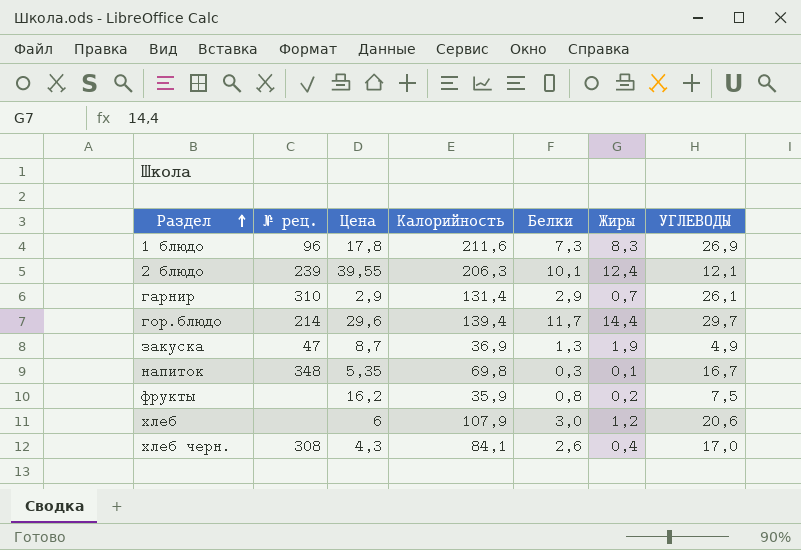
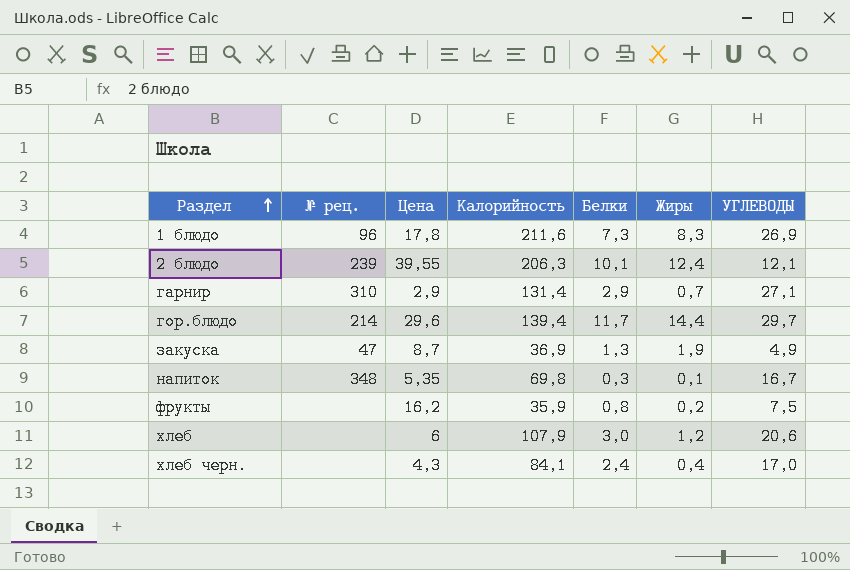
гарнир | УГЛЕВОДЫ: 26,1 -> 27,1
хлеб черн. | № рец.: 308 -> none
хлеб черн. | Белки: 2,6 -> 2,4

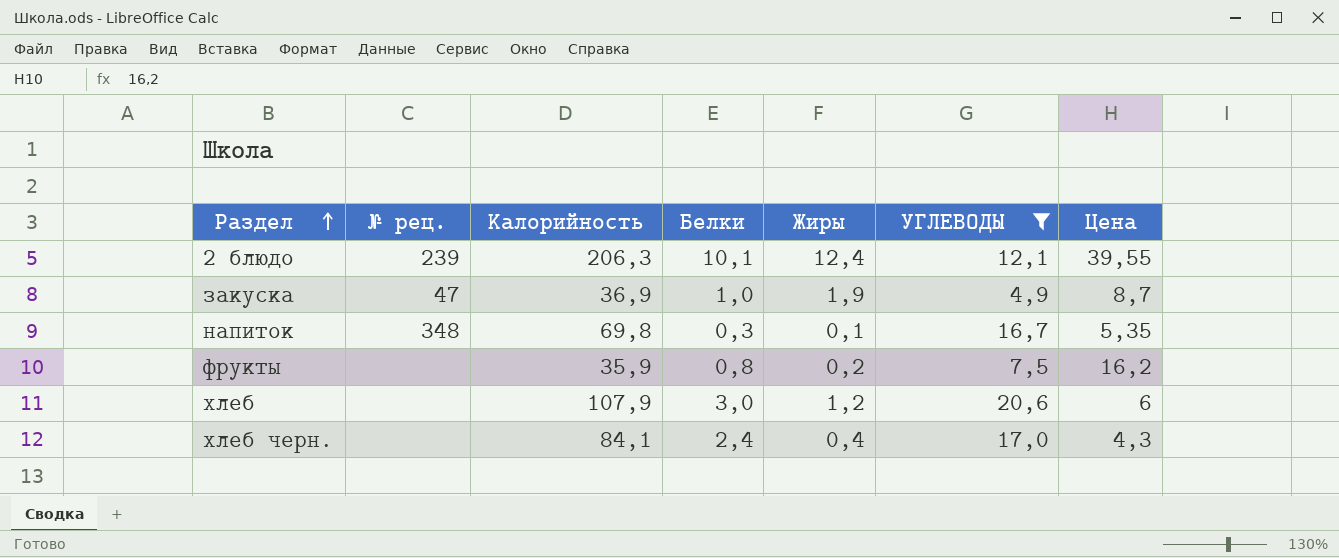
filter: none -> УГЛЕВОДЫ <= 20,6
column Цена | position: 3 -> 7
закуска | Белки: 1,3 -> 1,0

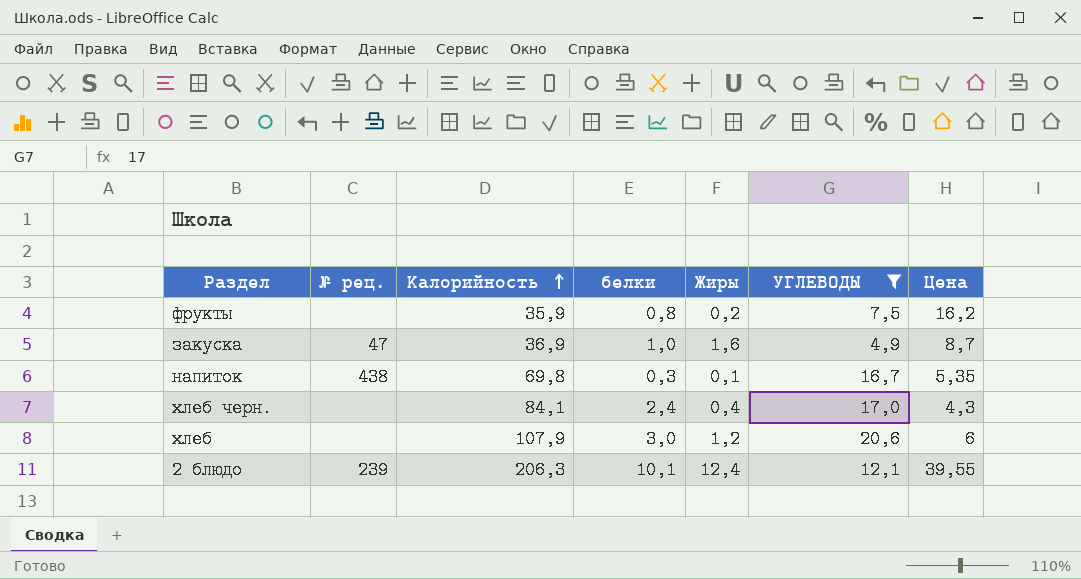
row order: Раздел ascending -> Калорийность ascending
column name: Белки -> белки
закуска | Жиры: 1,9 -> 1,6
напиток | № рец.: 348 -> 438

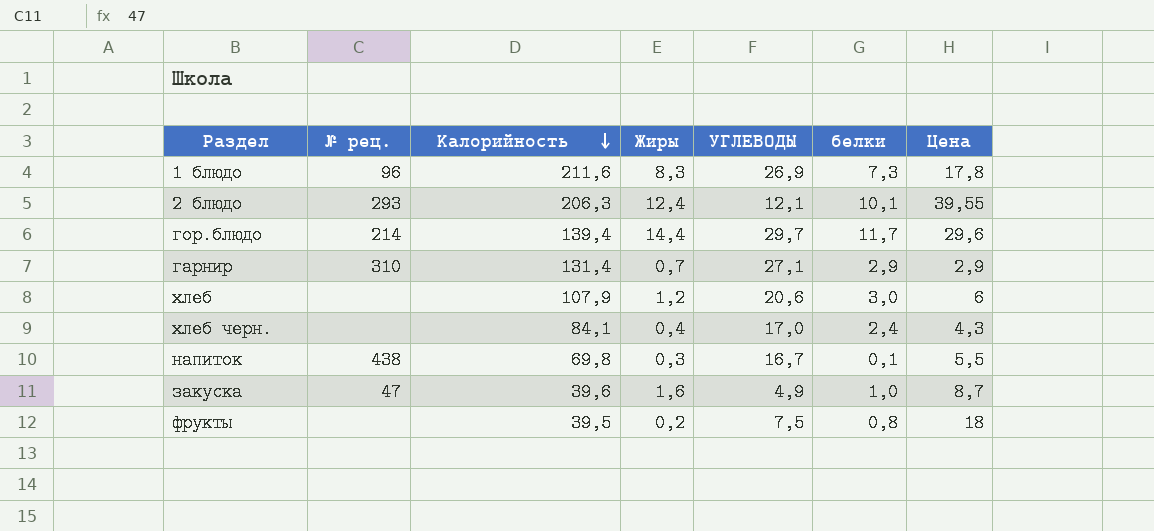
filter: УГЛЕВОДЫ <= 20,6 -> none
row order: Калорийность ascending -> Калорийность descending
column белки | position: 4 -> 6
2 блюдо | № рец.: 239 -> 293
напиток | Жиры: 0,1 -> 0,3
напиток | белки: 0,3 -> 0,1
напиток | Цена: 5,35 -> 5,5
закуска | Калорийность: 36,9 -> 39,6
фрукты | Калорийность: 35,9 -> 39,5
фрукты | Цена: 16,2 -> 18

